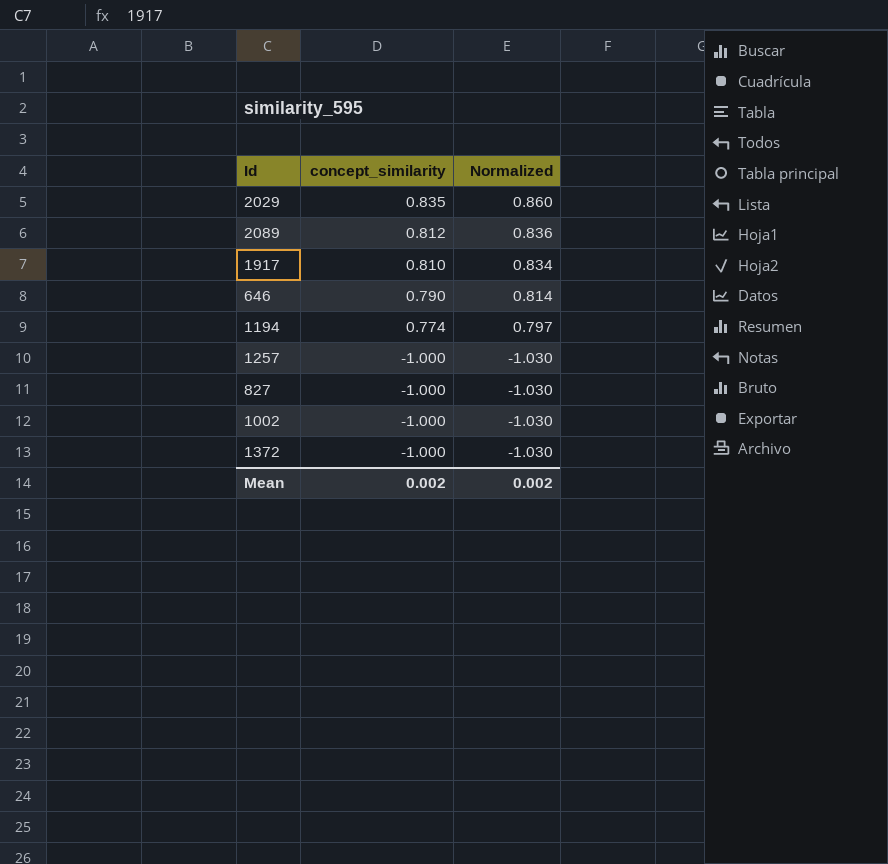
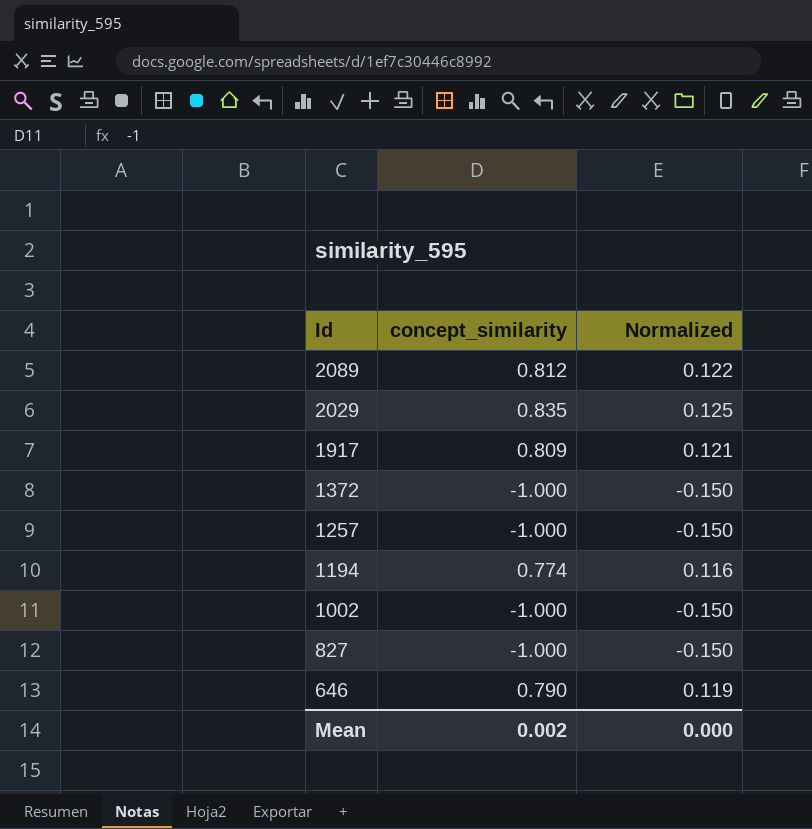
row order: concept_similarity descending -> Id descending
column Normalized | formula: [concept_similarity] * 1.03 -> [concept_similarity] * 0.15
1917 | concept_similarity: 0.810 -> 0.809
Mean | Normalized: 0.002 -> 0.000

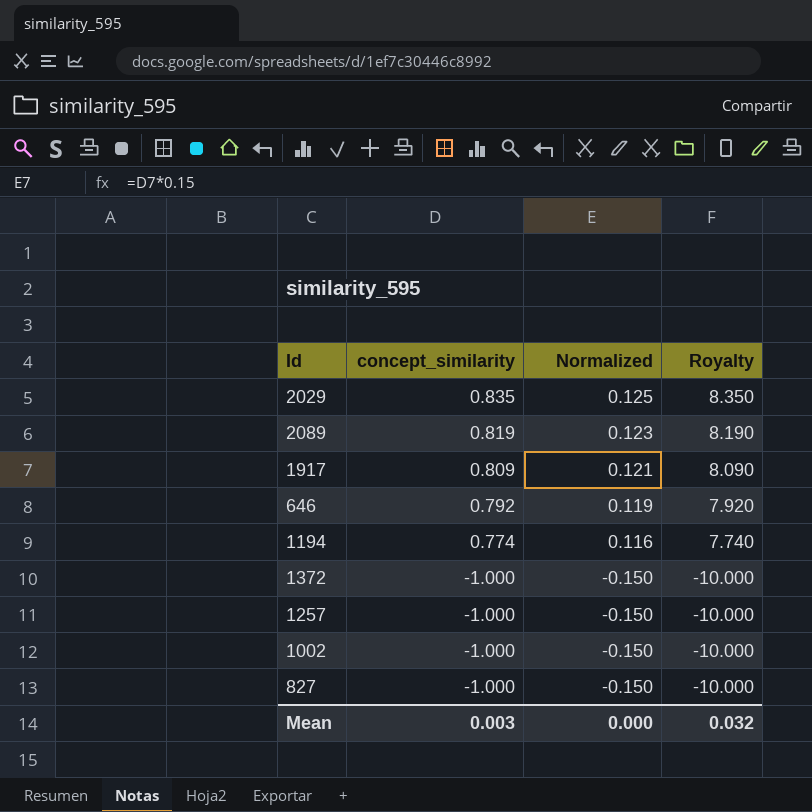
row order: Id descending -> concept_similarity descending
column Royalty | formula: none -> [concept_similarity] * 10
2089 | concept_similarity: 0.812 -> 0.819
2089 | Normalized: 0.122 -> 0.123
646 | concept_similarity: 0.790 -> 0.792
Mean | concept_similarity: 0.002 -> 0.003

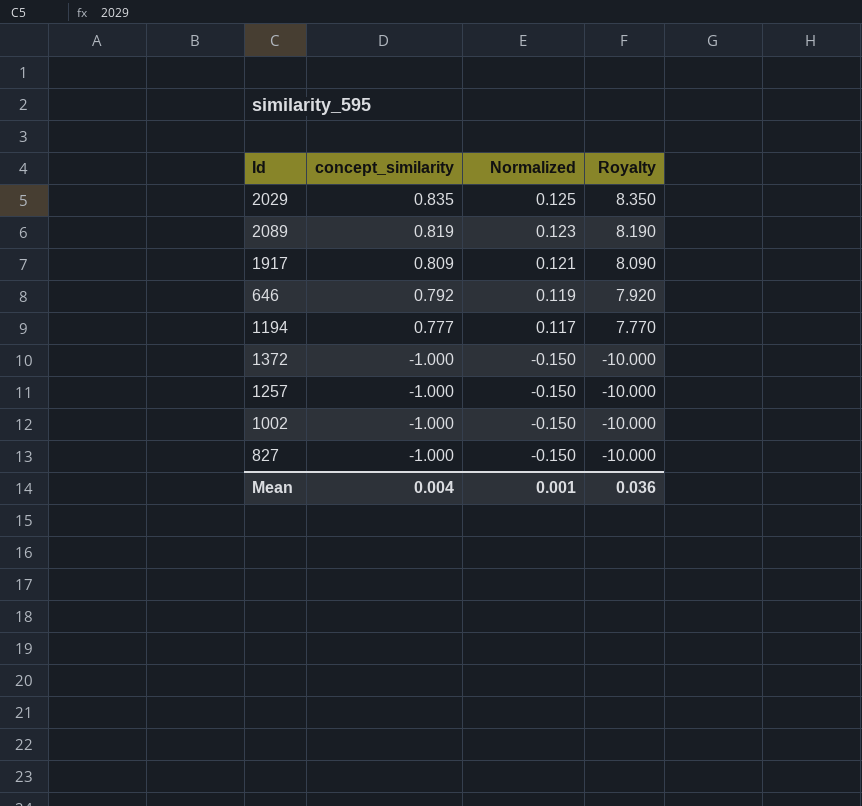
1194 | concept_similarity: 0.774 -> 0.777
1194 | Normalized: 0.116 -> 0.117
1194 | Royalty: 7.740 -> 7.770
Mean | concept_similarity: 0.003 -> 0.004
Mean | Normalized: 0.000 -> 0.001
Mean | Royalty: 0.032 -> 0.036

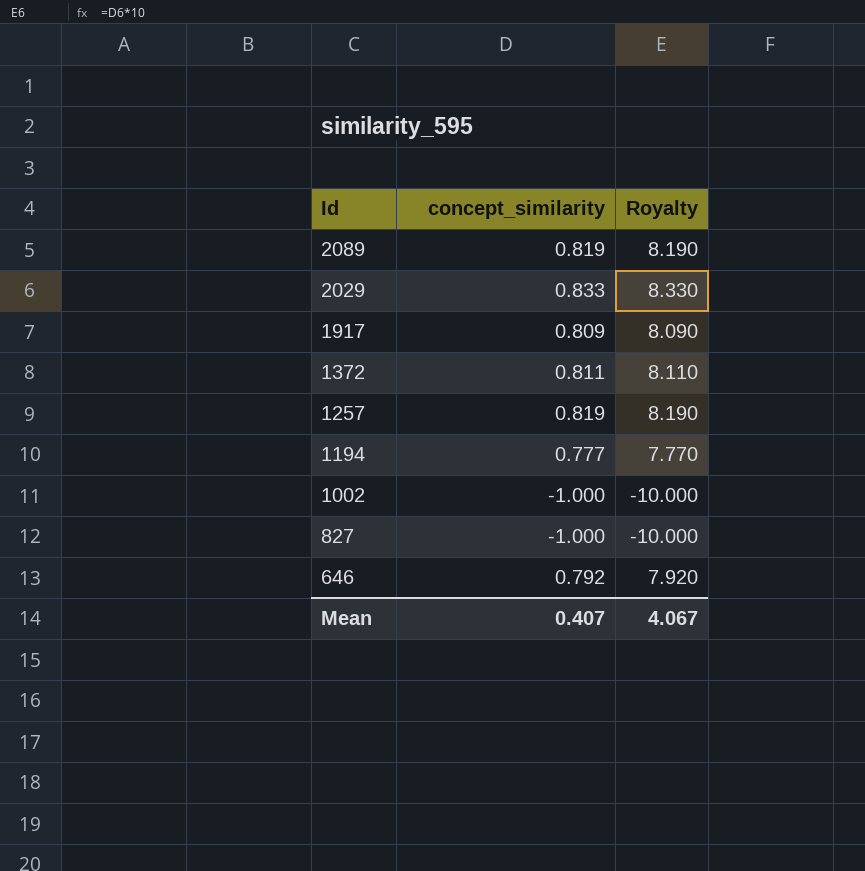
row order: concept_similarity descending -> Id descending
column Normalized | formula: [concept_similarity] * 0.15 -> none
2029 | concept_similarity: 0.835 -> 0.833
2029 | Royalty: 8.350 -> 8.330
1372 | concept_similarity: -1.000 -> 0.811
1372 | Royalty: -10.000 -> 8.110
1257 | concept_similarity: -1.000 -> 0.819
1257 | Royalty: -10.000 -> 8.190
Mean | concept_similarity: 0.004 -> 0.407
Mean | Royalty: 0.036 -> 4.067

